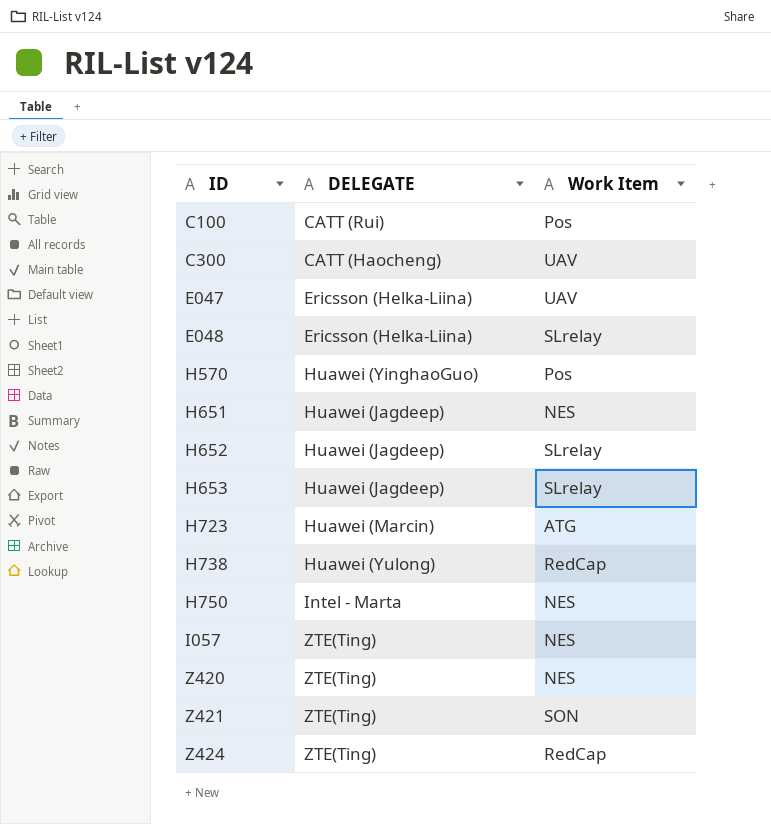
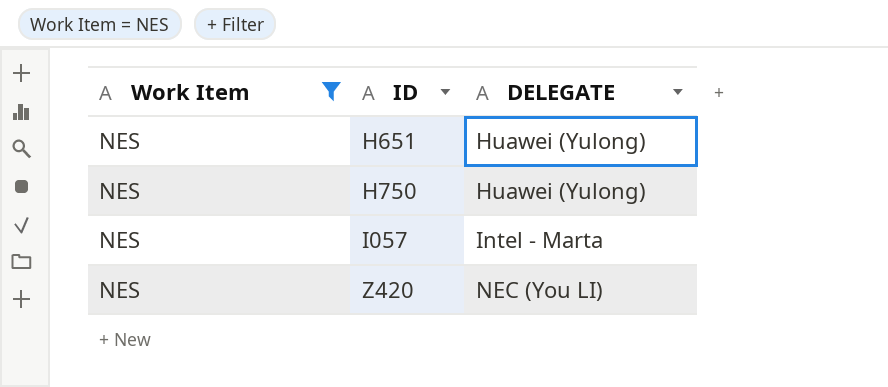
filter: none -> Work Item = NES
column Work Item | position: 3 -> 1
H651 | DELEGATE: Huawei (Jagdeep) -> Huawei (Yulong)
H750 | DELEGATE: Intel - Marta -> Huawei (Yulong)
I057 | DELEGATE: ZTE(Ting) -> Intel - Marta
Z420 | DELEGATE: ZTE(Ting) -> NEC (You LI)

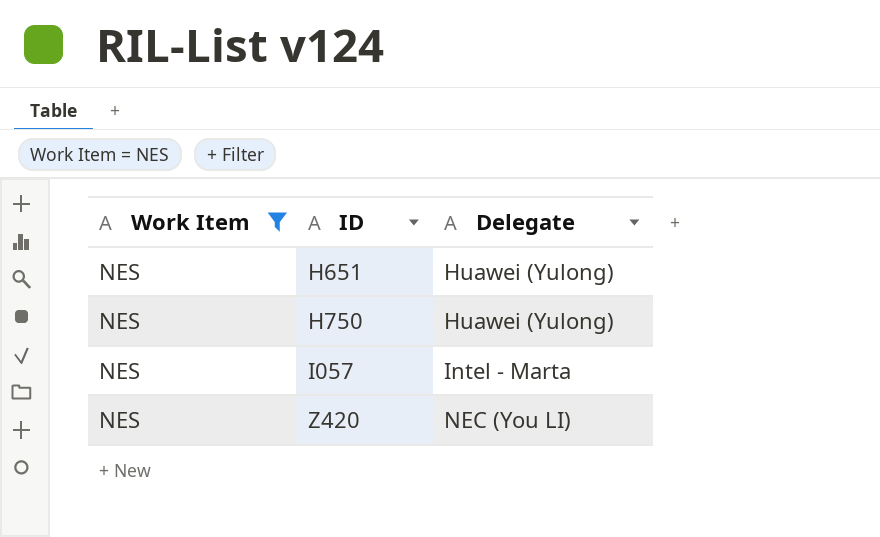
column name: DELEGATE -> Delegate

